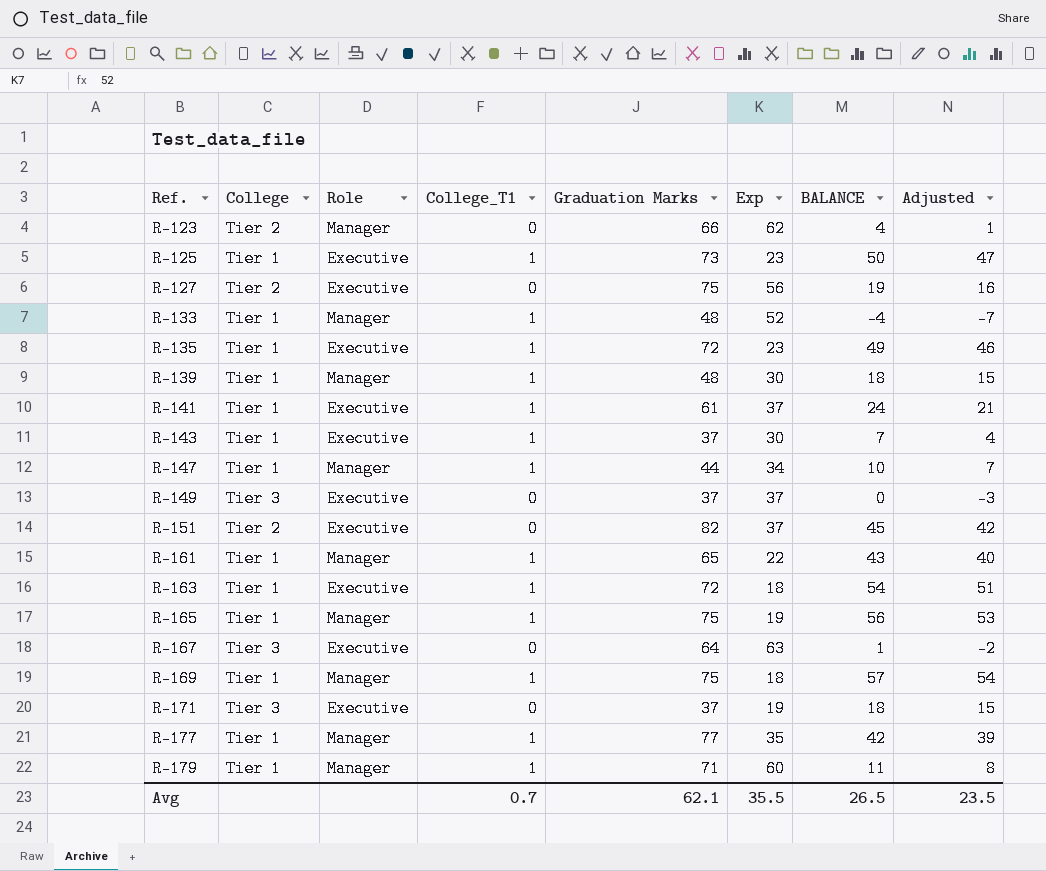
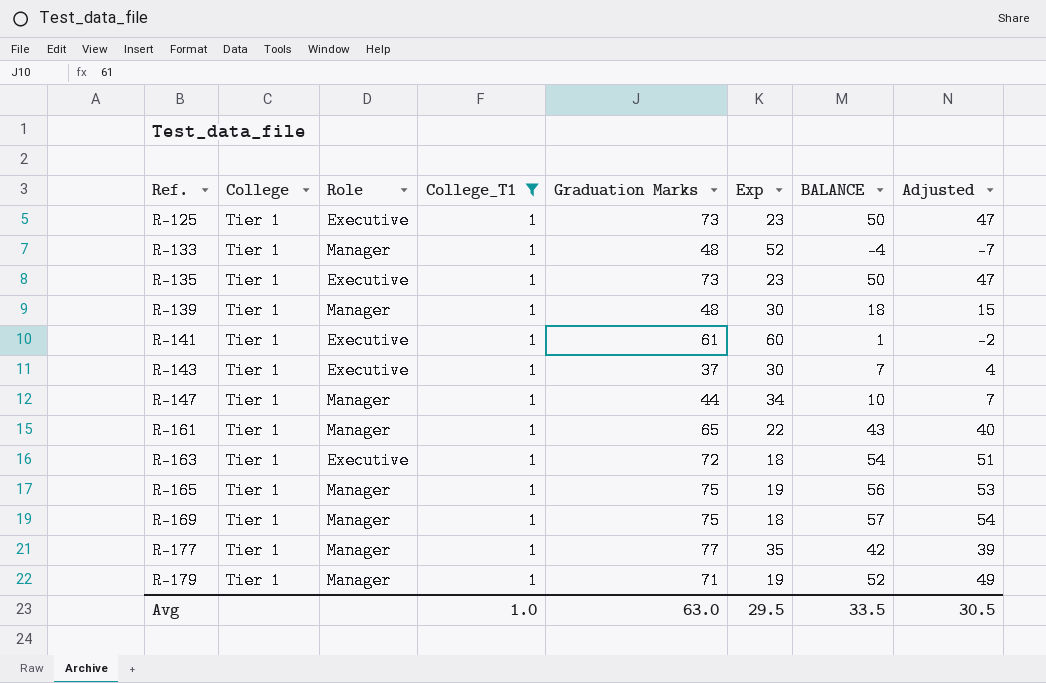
filter: none -> College_T1 = 1
R-135 | Graduation Marks: 72 -> 73
R-135 | BALANCE: 49 -> 50
R-135 | Adjusted: 46 -> 47
R-141 | Exp: 37 -> 60
R-141 | BALANCE: 24 -> 1
R-141 | Adjusted: 21 -> -2
R-179 | Exp: 60 -> 19
R-179 | BALANCE: 11 -> 52
R-179 | Adjusted: 8 -> 49
Avg | College_T1: 0.7 -> 1.0
Avg | Graduation Marks: 62.1 -> 63.0
Avg | Exp: 35.5 -> 29.5
Avg | BALANCE: 26.5 -> 33.5
Avg | Adjusted: 23.5 -> 30.5

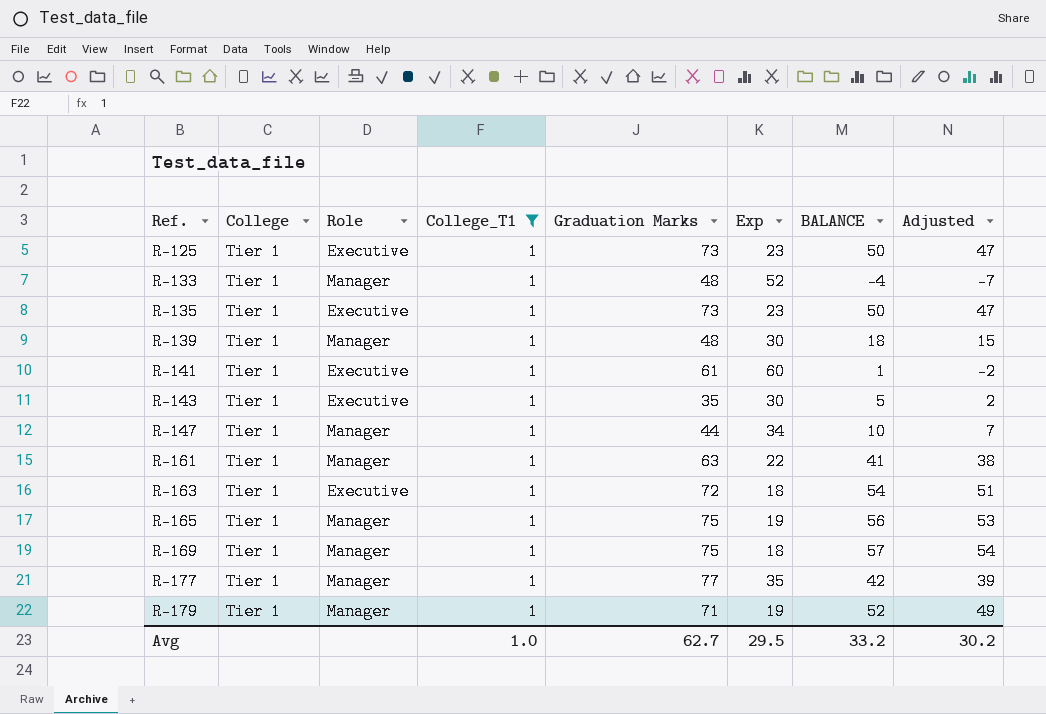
R-143 | Graduation Marks: 37 -> 35
R-143 | BALANCE: 7 -> 5
R-143 | Adjusted: 4 -> 2
R-161 | Graduation Marks: 65 -> 63
R-161 | BALANCE: 43 -> 41
R-161 | Adjusted: 40 -> 38
Avg | Graduation Marks: 63.0 -> 62.7
Avg | BALANCE: 33.5 -> 33.2
Avg | Adjusted: 30.5 -> 30.2

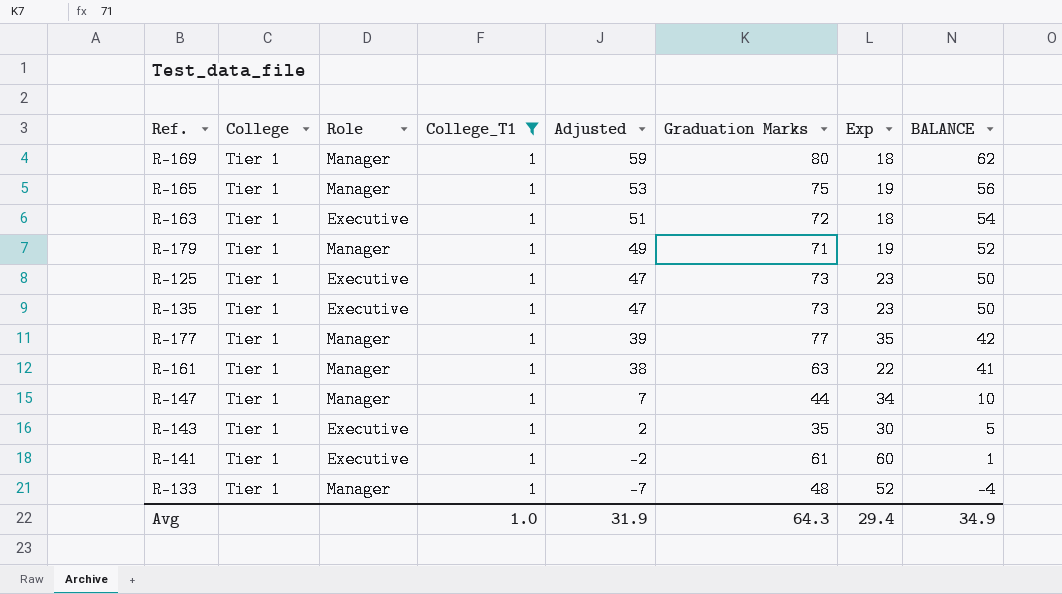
row order: Ref. ascending -> Adjusted descending
column Adjusted | position: 8 -> 5
row R-139: Tier 1 | Manager | 1 | 48 | 30 | 18 | 15 -> none
R-169 | Adjusted: 54 -> 59
R-169 | Graduation Marks: 75 -> 80
R-169 | BALANCE: 57 -> 62
Avg | Adjusted: 30.2 -> 31.9
Avg | Graduation Marks: 62.7 -> 64.3
Avg | Exp: 29.5 -> 29.4
Avg | BALANCE: 33.2 -> 34.9

